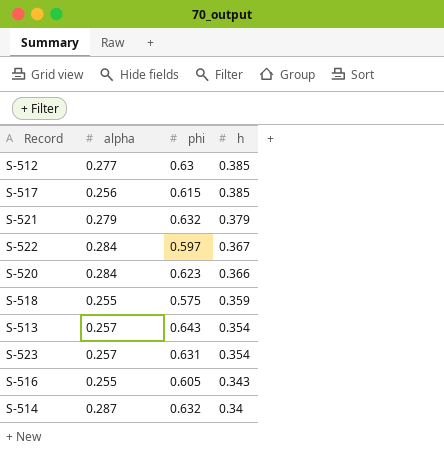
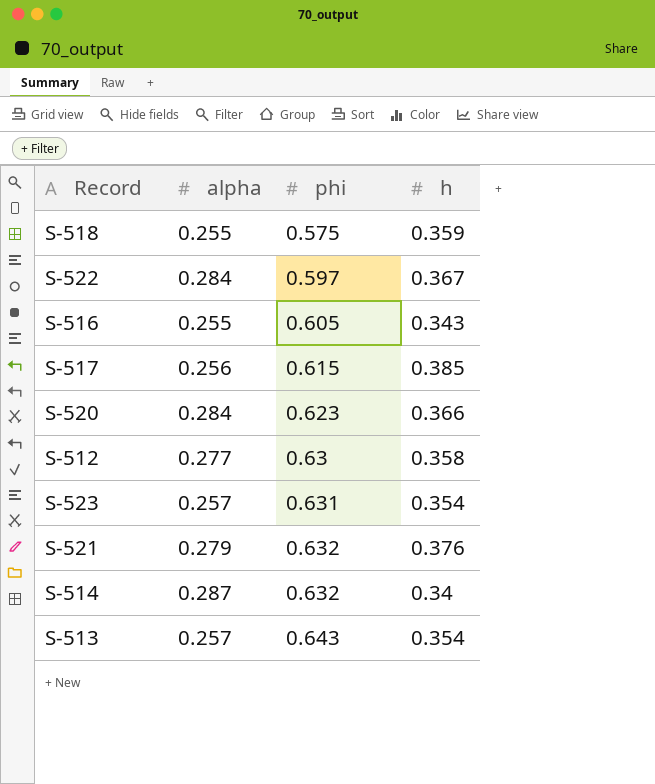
row order: h descending -> phi ascending
S-512 | h: 0.385 -> 0.358
S-521 | h: 0.379 -> 0.376

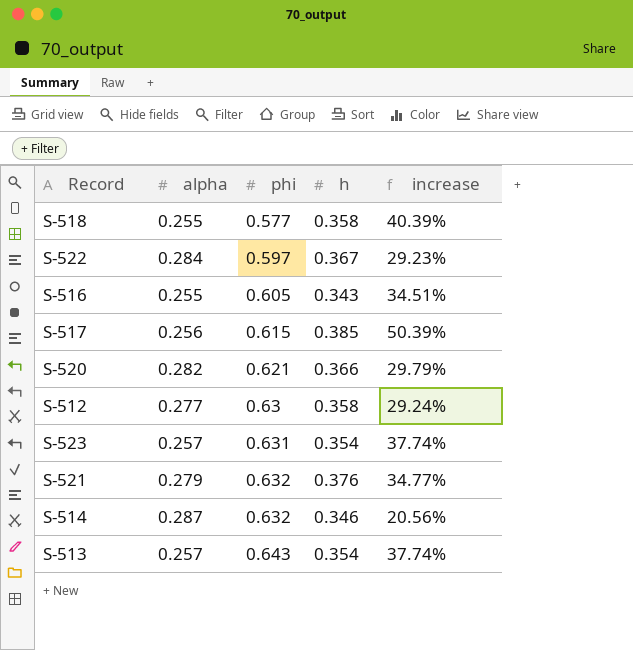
column increase | formula: none -> ([h] - [alpha]) / [alpha]
S-518 | phi: 0.575 -> 0.577
S-518 | h: 0.359 -> 0.358
S-520 | alpha: 0.284 -> 0.282
S-520 | phi: 0.623 -> 0.621
S-514 | h: 0.34 -> 0.346

